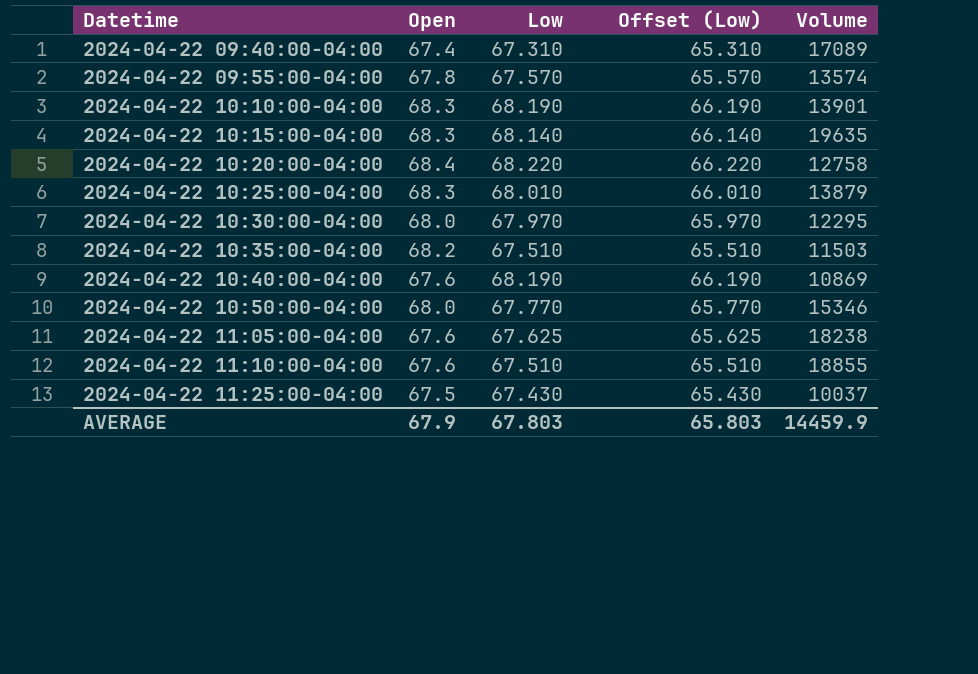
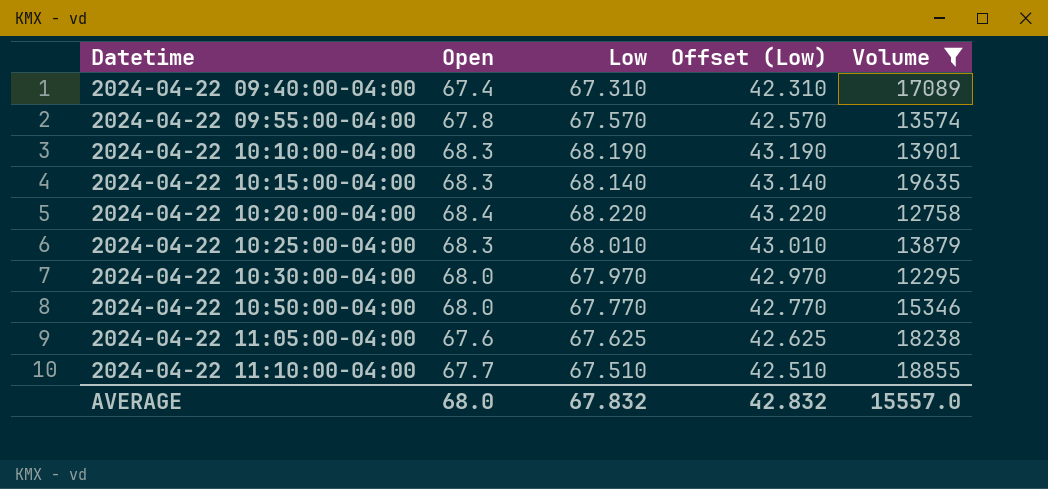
filter: none -> Volume >= 12295
column Offset (Low) | formula: [Low] - 2 -> [Low] - 25
2024-04-22 11:10:00-04:00 | Open: 67.6 -> 67.7
AVERAGE | Open: 67.9 -> 68.0
AVERAGE | Low: 67.803 -> 67.832
AVERAGE | Offset (Low): 65.803 -> 42.832
AVERAGE | Volume: 14459.9 -> 15557.0

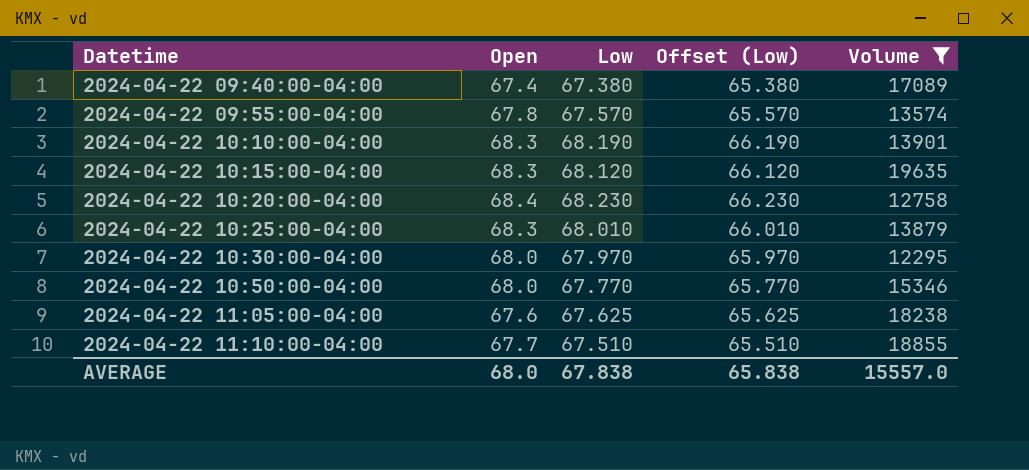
column Offset (Low) | formula: [Low] - 25 -> [Low] - 2
2024-04-22 09:40:00-04:00 | Low: 67.310 -> 67.380
2024-04-22 10:15:00-04:00 | Low: 68.140 -> 68.120
2024-04-22 10:20:00-04:00 | Low: 68.220 -> 68.230
AVERAGE | Low: 67.832 -> 67.838
AVERAGE | Offset (Low): 42.832 -> 65.838

